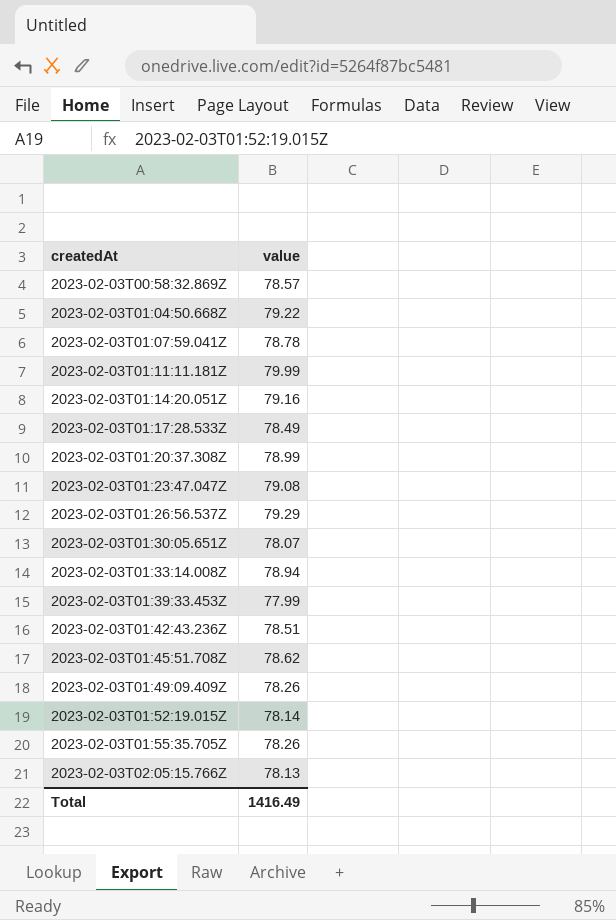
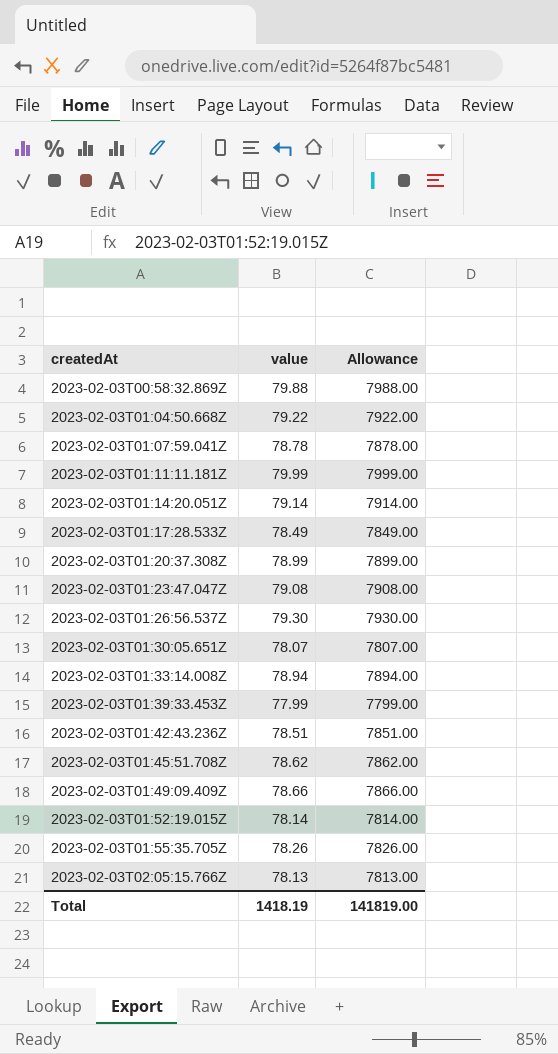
column Allowance | formula: none -> [value] * 100
2023-02-03T00:58:32.869Z | value: 78.57 -> 79.88
2023-02-03T01:14:20.051Z | value: 79.16 -> 79.14
2023-02-03T01:26:56.537Z | value: 79.29 -> 79.30
2023-02-03T01:49:09.409Z | value: 78.26 -> 78.66
Total | value: 1416.49 -> 1418.19

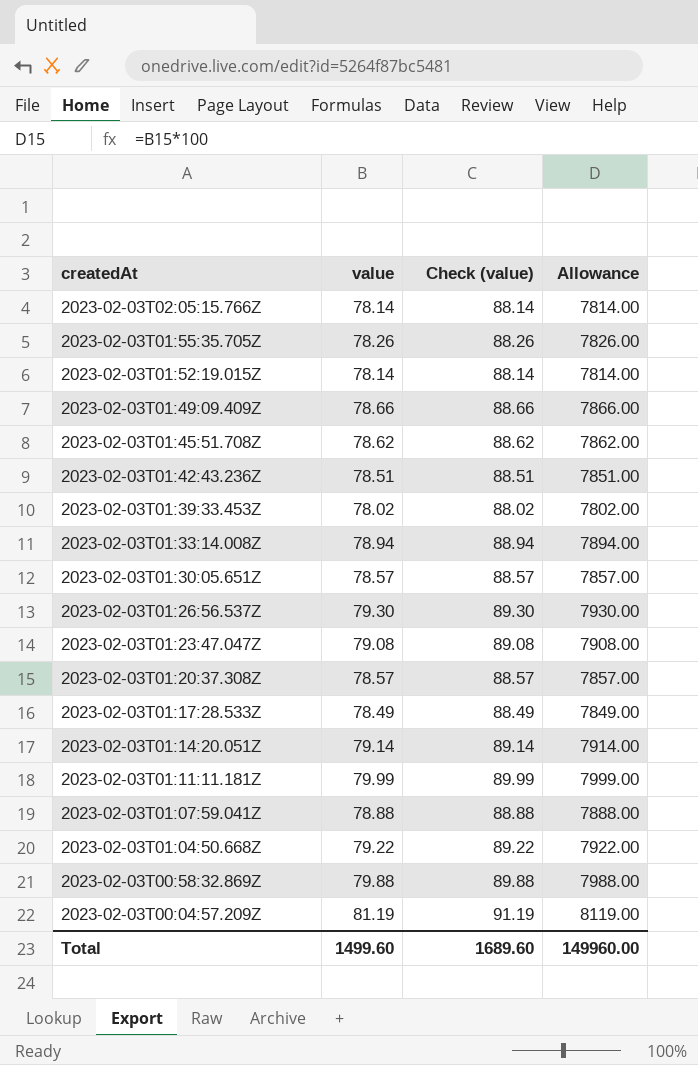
row order: createdAt ascending -> createdAt descending
column Check (value) | formula: none -> [value] + 10
2023-02-03T02:05:15.766Z | value: 78.13 -> 78.14
2023-02-03T02:05:15.766Z | Allowance: 7813.00 -> 7814.00
2023-02-03T01:39:33.453Z | value: 77.99 -> 78.02
2023-02-03T01:39:33.453Z | Allowance: 7799.00 -> 7802.00
2023-02-03T01:30:05.651Z | value: 78.07 -> 78.57
2023-02-03T01:30:05.651Z | Allowance: 7807.00 -> 7857.00
2023-02-03T01:20:37.308Z | value: 78.99 -> 78.57
2023-02-03T01:20:37.308Z | Allowance: 7899.00 -> 7857.00
2023-02-03T01:07:59.041Z | value: 78.78 -> 78.88
2023-02-03T01:07:59.041Z | Allowance: 7878.00 -> 7888.00
row 2023-02-03T00:04:57.209Z: none -> 81.19 | 91.19 | 8119.00
Total | value: 1418.19 -> 1499.60
Total | Allowance: 141819.00 -> 149960.00

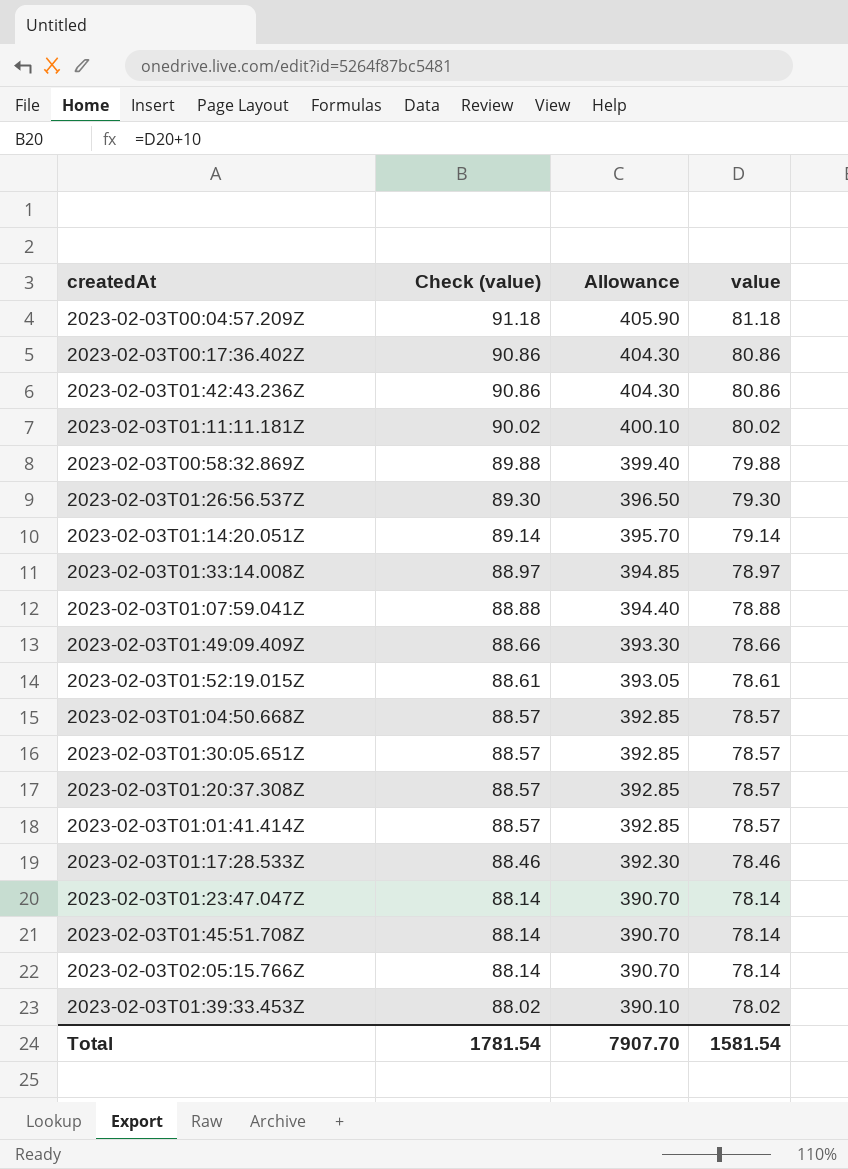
row order: createdAt descending -> Check (value) descending
column Allowance | formula: [value] * 100 -> [value] * 5
column value | position: 2 -> 4
row 2023-02-03T01:55:35.705Z: 78.26 | 88.26 | 7826.00 -> none
2023-02-03T00:04:57.209Z | Check (value): 91.19 -> 91.18
2023-02-03T00:04:57.209Z | value: 81.19 -> 81.18
row 2023-02-03T00:17:36.402Z: none -> 90.86 | 404.30 | 80.86
2023-02-03T01:42:43.236Z | Check (value): 88.51 -> 90.86
2023-02-03T01:42:43.236Z | value: 78.51 -> 80.86
2023-02-03T01:11:11.181Z | Check (value): 89.99 -> 90.02
2023-02-03T01:11:11.181Z | value: 79.99 -> 80.02
2023-02-03T01:33:14.008Z | Check (value): 88.94 -> 88.97
2023-02-03T01:33:14.008Z | value: 78.94 -> 78.97
2023-02-03T01:52:19.015Z | Check (value): 88.14 -> 88.61
2023-02-03T01:52:19.015Z | value: 78.14 -> 78.61
2023-02-03T01:04:50.668Z | Check (value): 89.22 -> 88.57
2023-02-03T01:04:50.668Z | value: 79.22 -> 78.57
row 2023-02-03T01:01:41.414Z: none -> 88.57 | 392.85 | 78.57
2023-02-03T01:17:28.533Z | Check (value): 88.49 -> 88.46
2023-02-03T01:17:28.533Z | value: 78.49 -> 78.46
2023-02-03T01:23:47.047Z | Check (value): 89.08 -> 88.14
2023-02-03T01:23:47.047Z | value: 79.08 -> 78.14
2023-02-03T01:45:51.708Z | Check (value): 88.62 -> 88.14
2023-02-03T01:45:51.708Z | value: 78.62 -> 78.14
Total | Check (value): 1689.60 -> 1781.54
Total | Allowance: 149960.00 -> 7907.70
Total | value: 1499.60 -> 1581.54

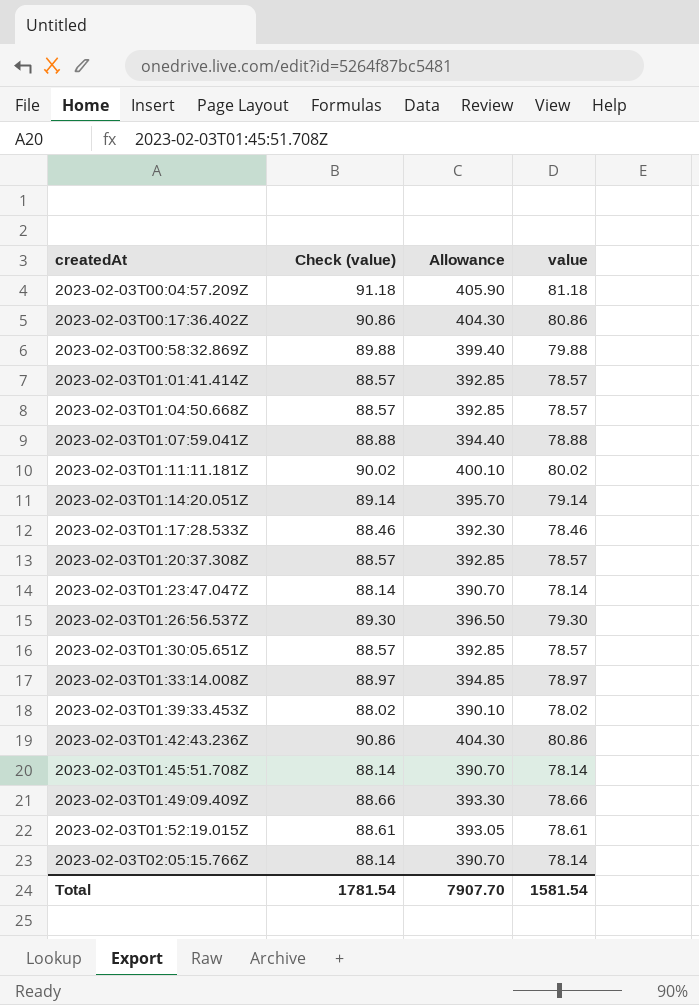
row order: Check (value) descending -> createdAt ascending

